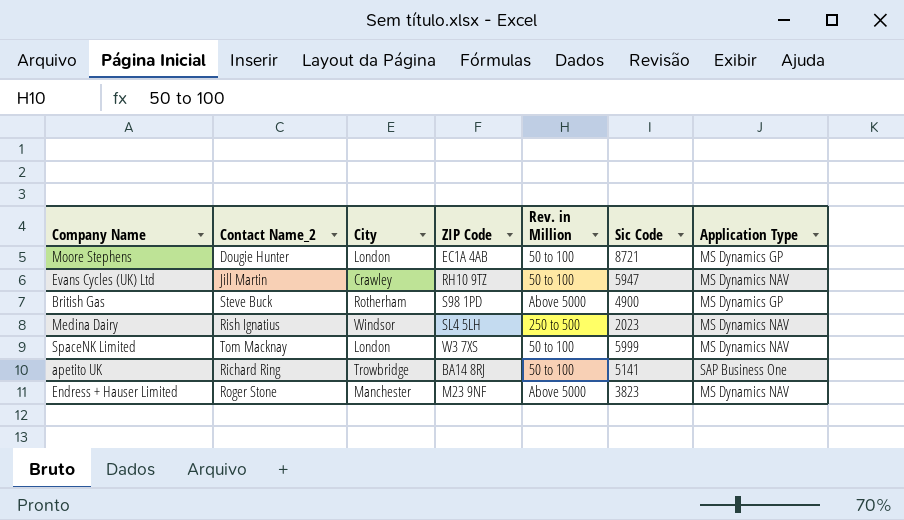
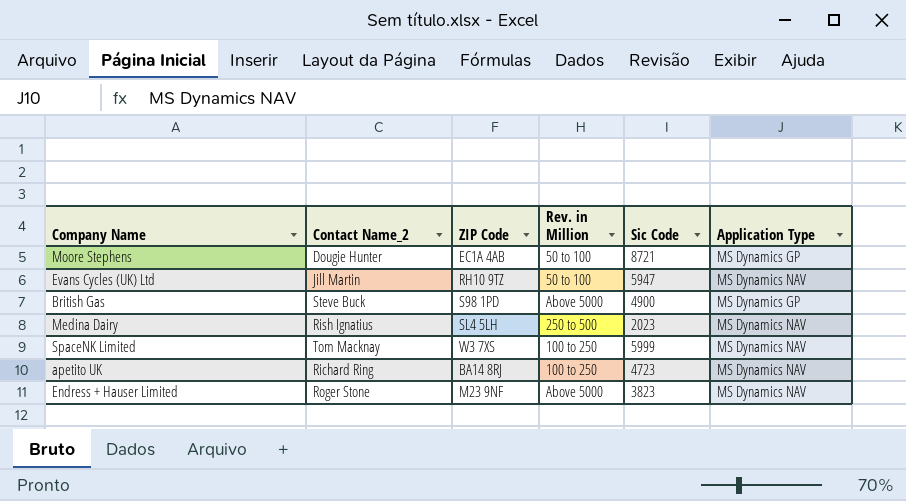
column City | position: 3 -> none
SpaceNK Limited | Rev. in Million: 50 to 100 -> 100 to 250
apetito UK | Rev. in Million: 50 to 100 -> 100 to 250
apetito UK | Sic Code: 5141 -> 4723
apetito UK | Application Type: SAP Business One -> MS Dynamics NAV

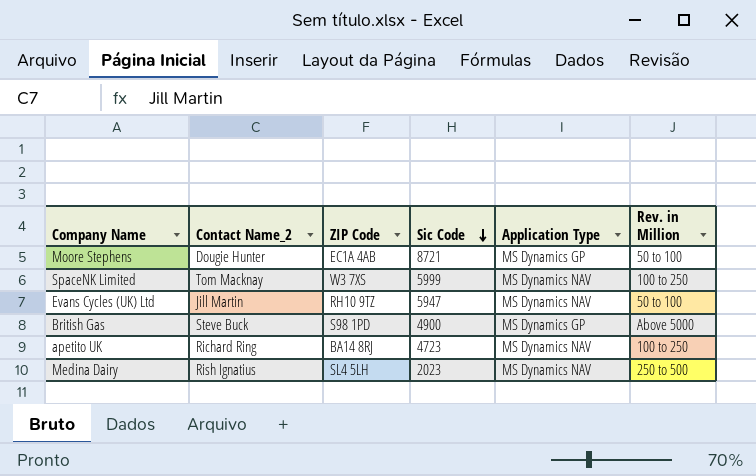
row order: none -> Sic Code descending
column Rev. in Million | position: 4 -> 6
row Endress + Hauser Limited: Roger Stone | M23 9NF | Above 5000 | 3823 | MS Dynamics NAV -> none

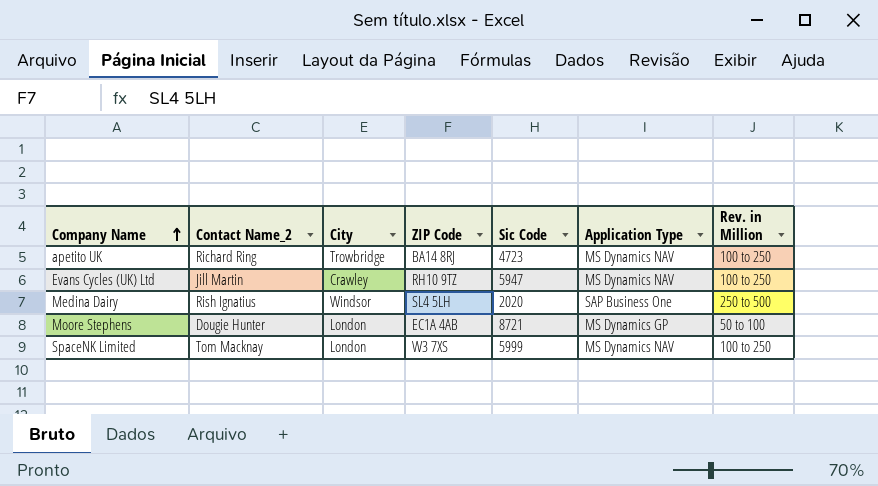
row order: Sic Code descending -> Company Name ascending
column City | position: none -> 3
row British Gas: Steve Buck | S98 1PD | 4900 | MS Dynamics GP | Above 5000 -> none
Evans Cycles (UK) Ltd | Rev. in Million: 50 to 100 -> 100 to 250
Medina Dairy | Sic Code: 2023 -> 2020
Medina Dairy | Application Type: MS Dynamics NAV -> SAP Business One

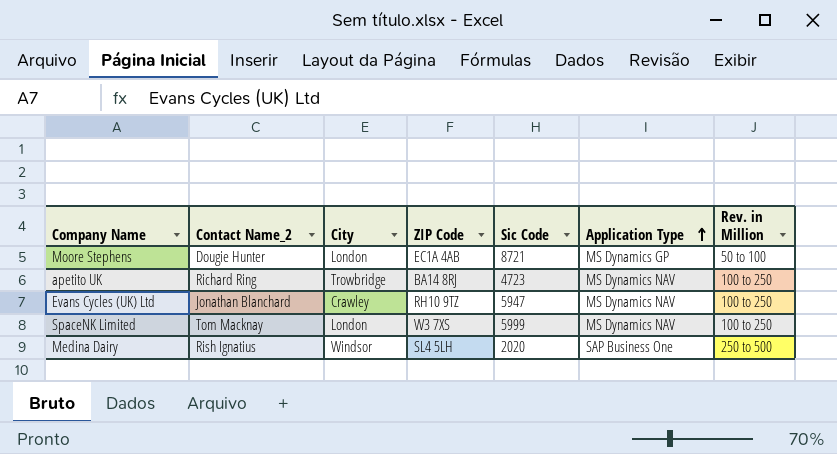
row order: Company Name ascending -> Application Type ascending
Evans Cycles (UK) Ltd | Contact Name_2: Jill Martin -> Jonathan Blanchard

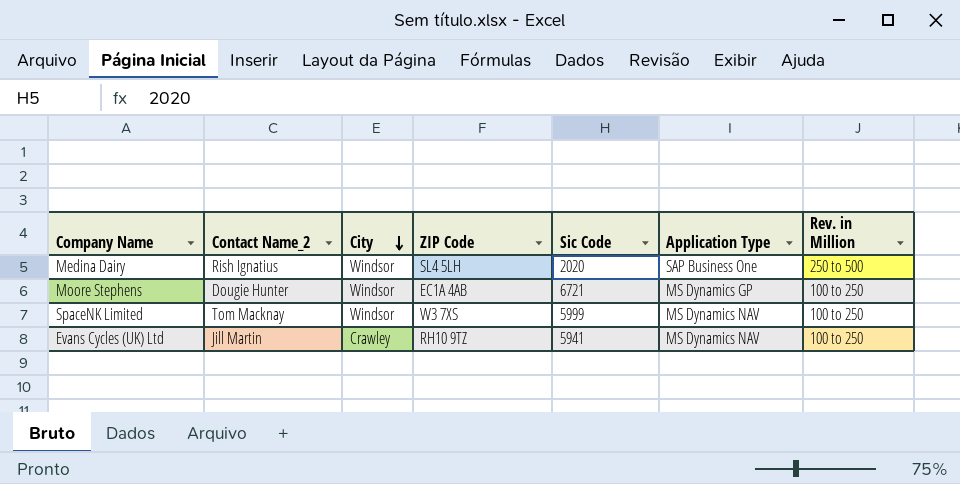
row order: Application Type ascending -> City descending
row apetito UK: Richard Ring | Trowbridge | BA14 8RJ | 4723 | MS Dynamics NAV | 100 to 250 -> none
Moore Stephens | City: London -> Windsor
Moore Stephens | Sic Code: 8721 -> 6721
Moore Stephens | Rev. in Million: 50 to 100 -> 100 to 250
SpaceNK Limited | City: London -> Windsor
Evans Cycles (UK) Ltd | Contact Name_2: Jonathan Blanchard -> Jill Martin
Evans Cycles (UK) Ltd | Sic Code: 5947 -> 5941

